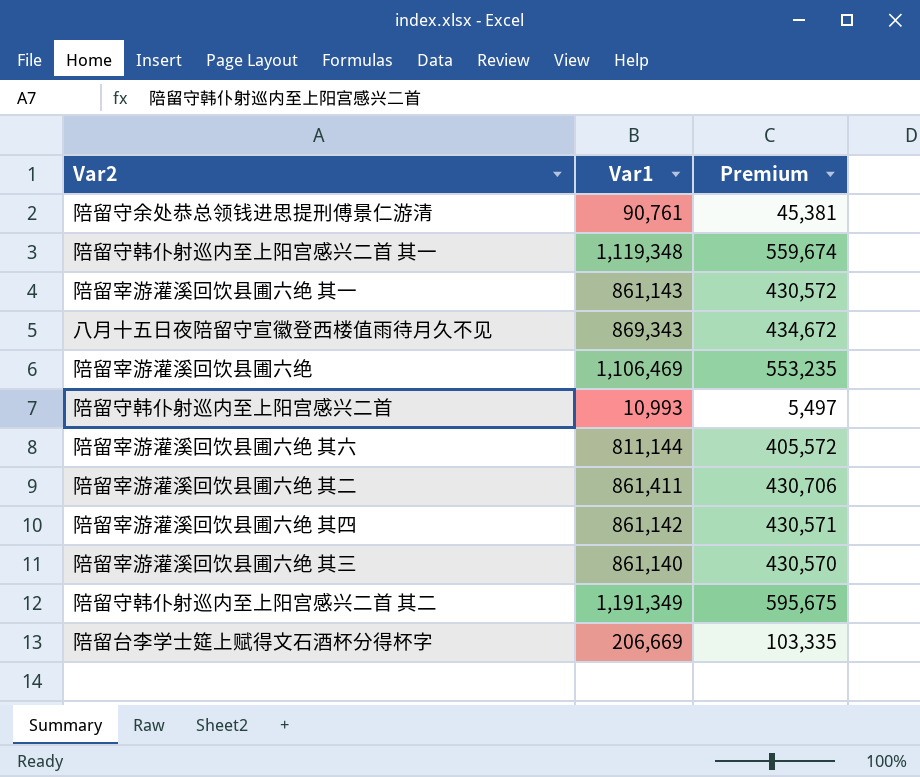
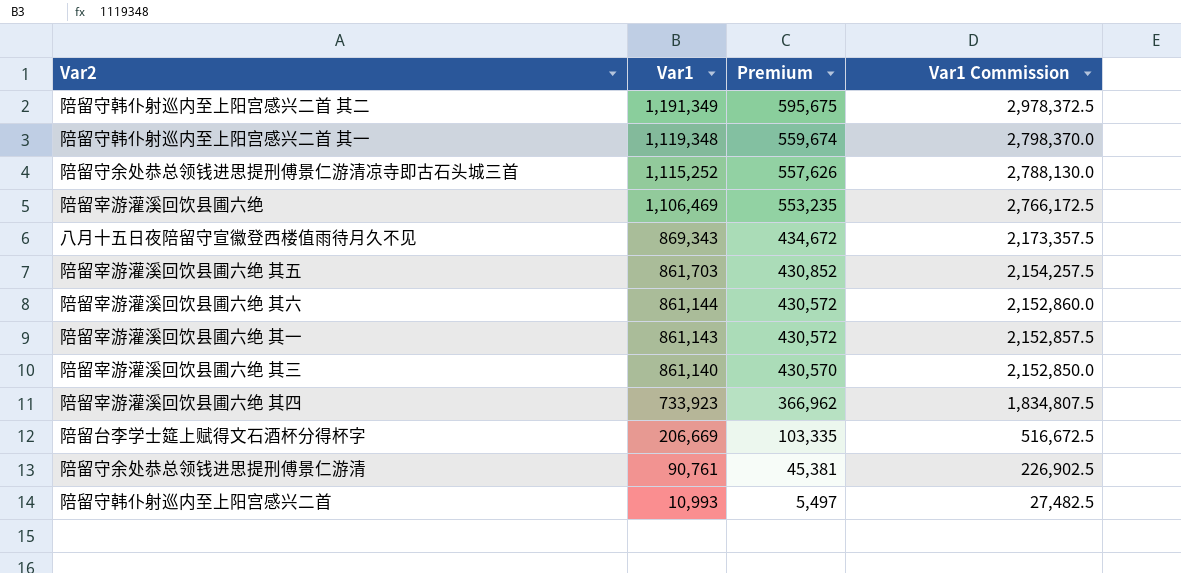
row order: none -> Var1 descending
column Var1 Commission | formula: none -> [Var1] * 2.5
row 陪留宰游灌溪回饮县圃六绝 其二: 861,411 | 430,706 -> none
row 陪留守余处恭总领钱进思提刑傅景仁游清凉寺即古石头城三首: none -> 1,115,252 | 557,626 | 2,788,130.0
row 陪留宰游灌溪回饮县圃六绝 其五: none -> 861,703 | 430,852 | 2,154,257.5
陪留宰游灌溪回饮县圃六绝 其六 | Var1: 811,144 -> 861,144
陪留宰游灌溪回饮县圃六绝 其六 | Premium: 405,572 -> 430,572
陪留宰游灌溪回饮县圃六绝 其四 | Var1: 861,142 -> 733,923
陪留宰游灌溪回饮县圃六绝 其四 | Premium: 430,571 -> 366,962

